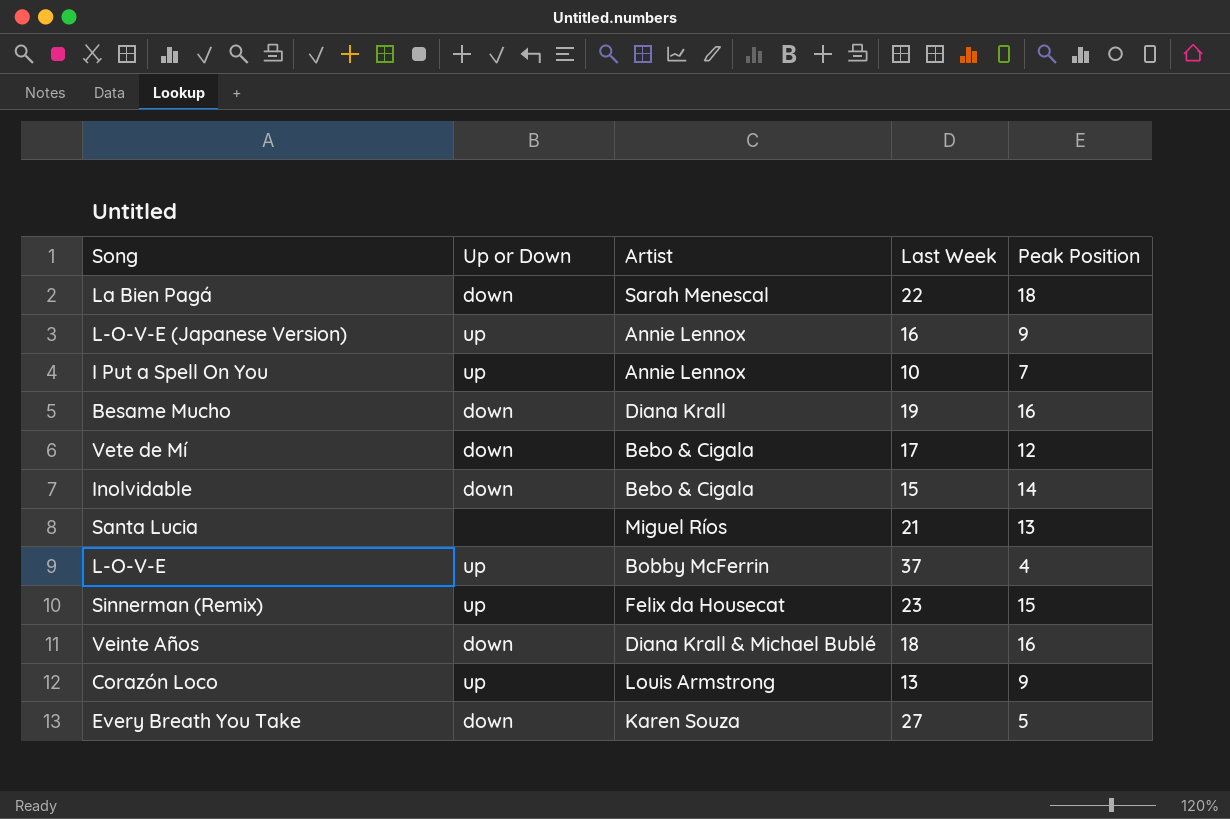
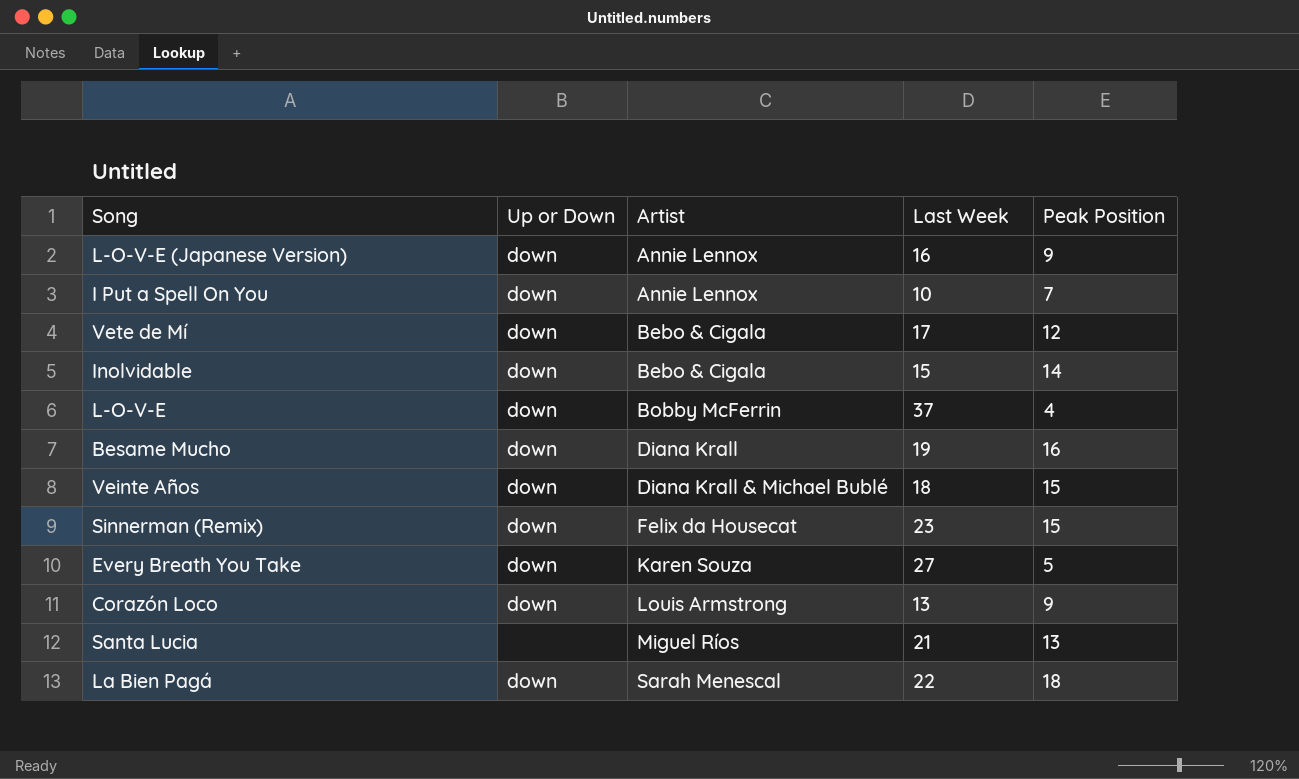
row order: none -> Artist ascending
L-O-V-E (Japanese Version) | Up or Down: up -> down
I Put a Spell On You | Up or Down: up -> down
L-O-V-E | Up or Down: up -> down
Veinte Años | Peak Position: 16 -> 15
Sinnerman (Remix) | Up or Down: up -> down
Corazón Loco | Up or Down: up -> down

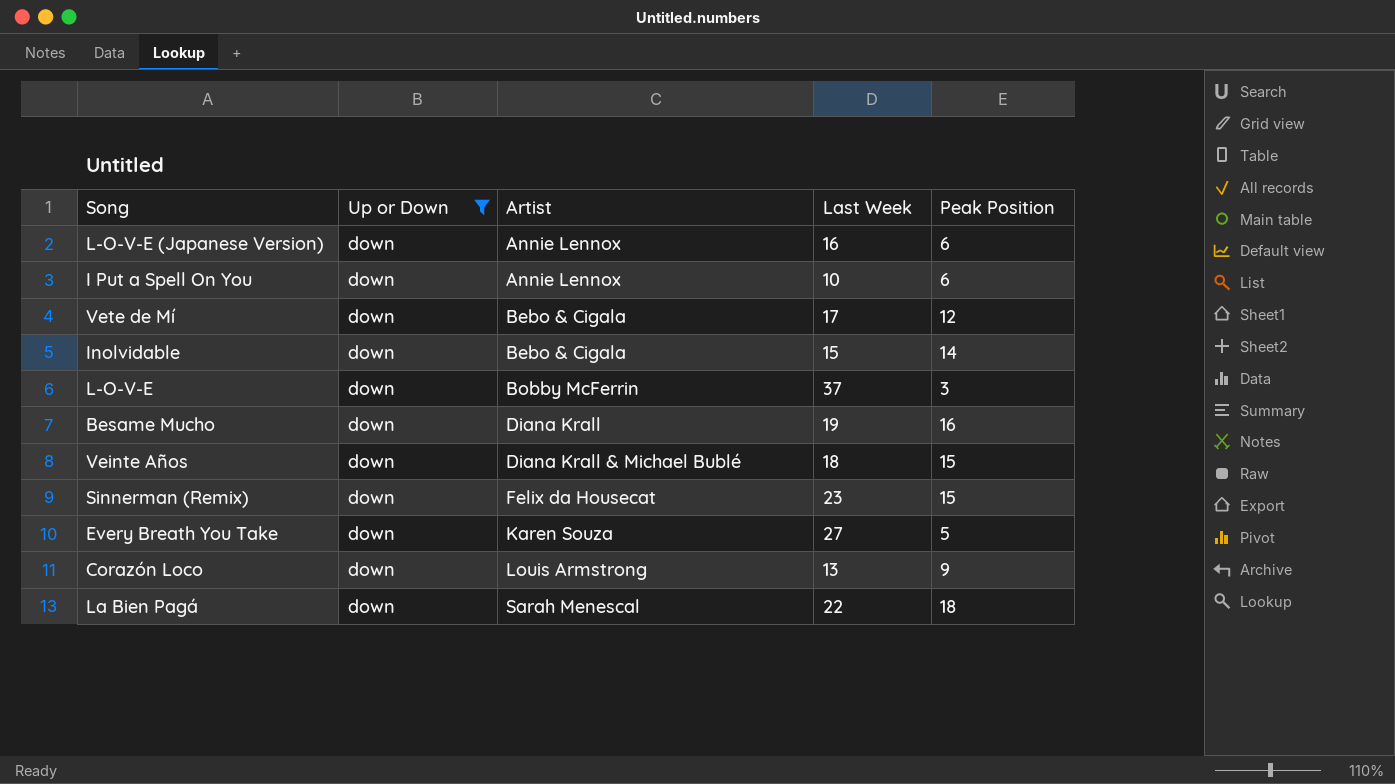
filter: none -> Up or Down = down
L-O-V-E (Japanese Version) | Peak Position: 9 -> 6
I Put a Spell On You | Peak Position: 7 -> 6
L-O-V-E | Peak Position: 4 -> 3

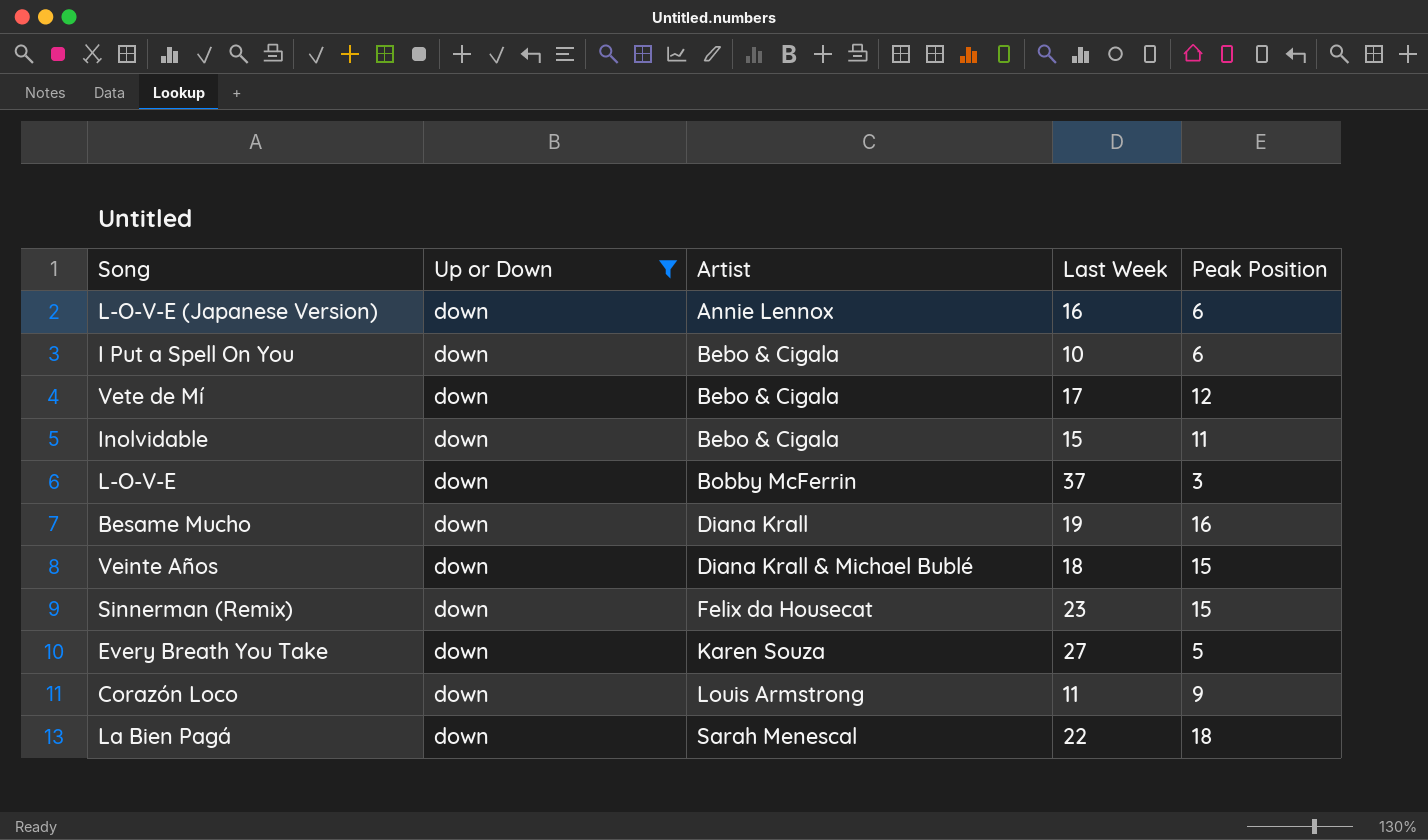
I Put a Spell On You | Artist: Annie Lennox -> Bebo & Cigala
Inolvidable | Peak Position: 14 -> 11
Corazón Loco | Last Week: 13 -> 11

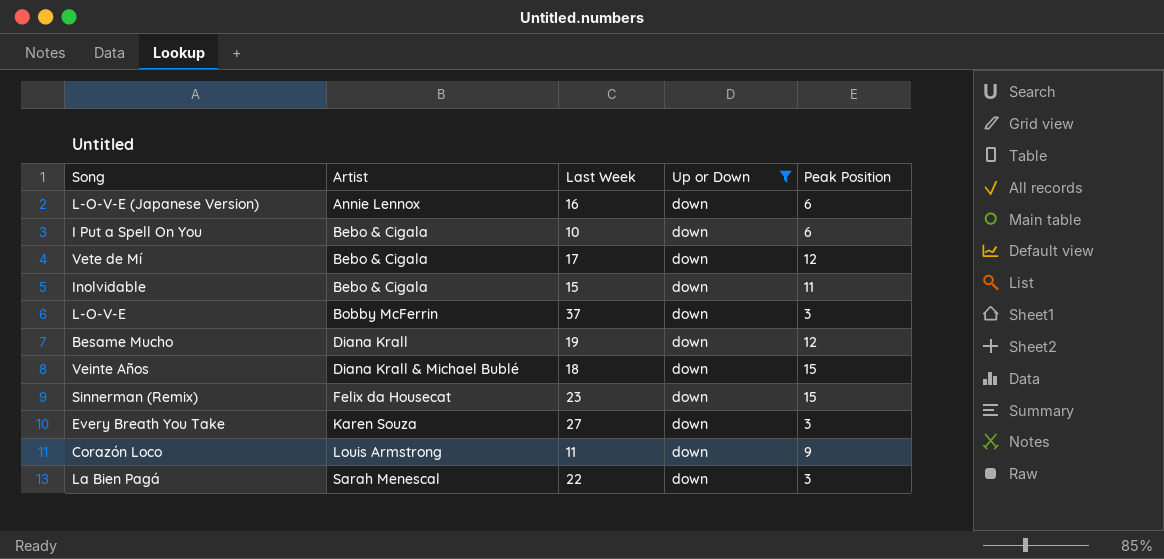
column Up or Down | position: 2 -> 4
Besame Mucho | Peak Position: 16 -> 12
Every Breath You Take | Peak Position: 5 -> 3
La Bien Pagá | Peak Position: 18 -> 3

